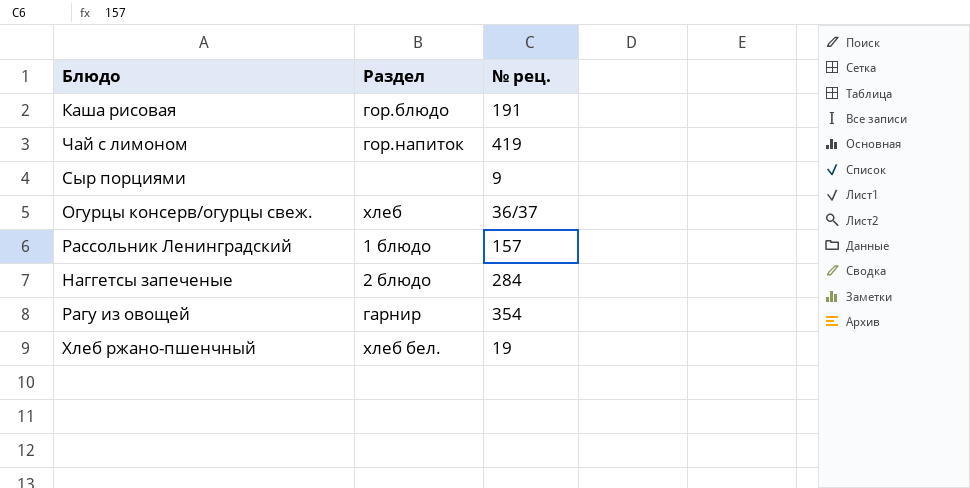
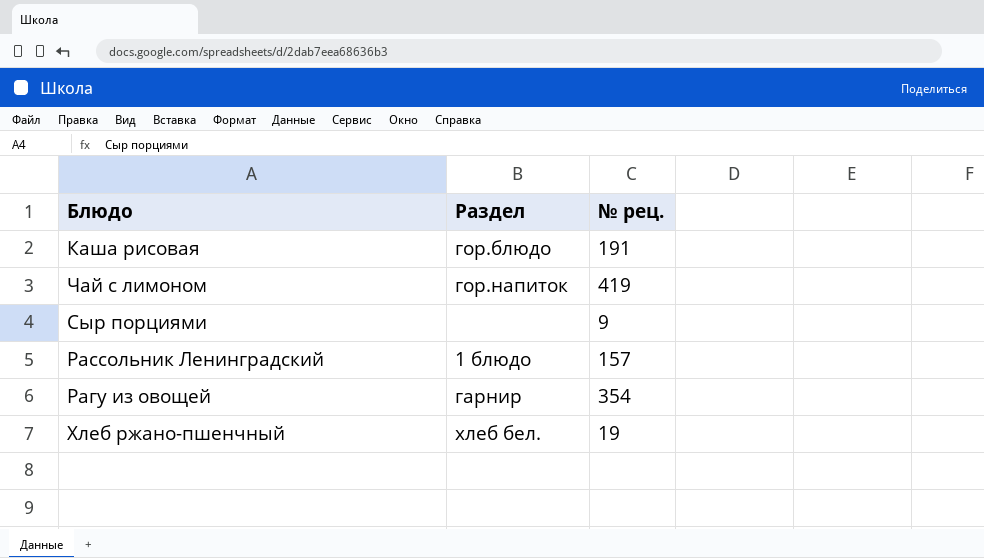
row Огурцы консерв/огурцы свеж.: хлеб | 36/37 -> none
row Наггетсы запеченые: 2 блюдо | 284 -> none

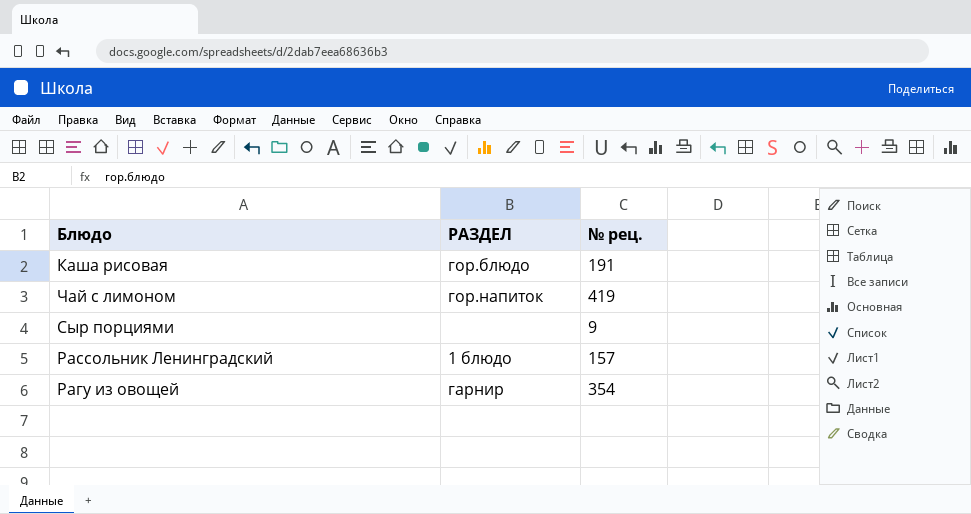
column name: Раздел -> РАЗДЕЛ
row Хлеб ржано-пшенчный: хлеб бел. | 19 -> none

